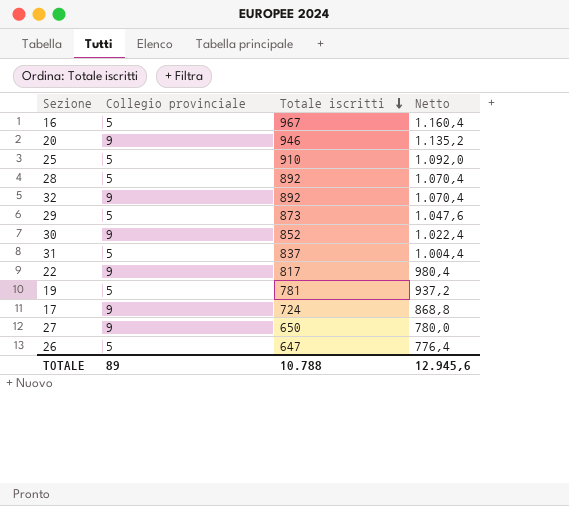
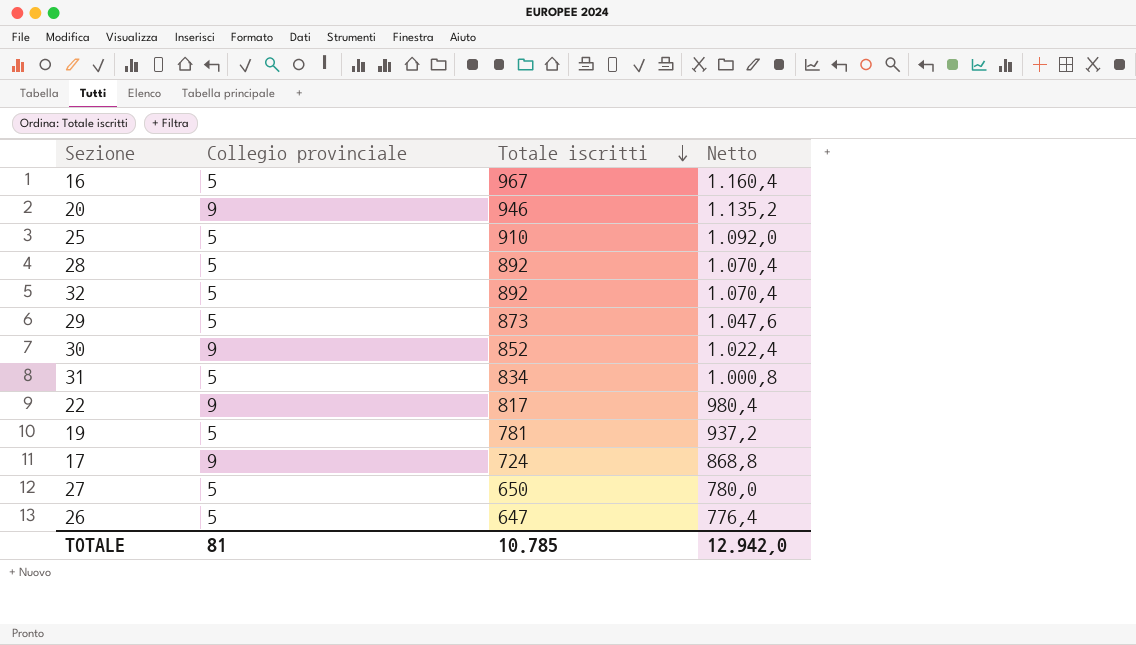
32 | Collegio provinciale: 9 -> 5
31 | Totale iscritti: 837 -> 834
31 | Netto: 1.004,4 -> 1.000,8
27 | Collegio provinciale: 9 -> 5
TOTALE | Collegio provinciale: 89 -> 81
TOTALE | Totale iscritti: 10.788 -> 10.785
TOTALE | Netto: 12.945,6 -> 12.942,0

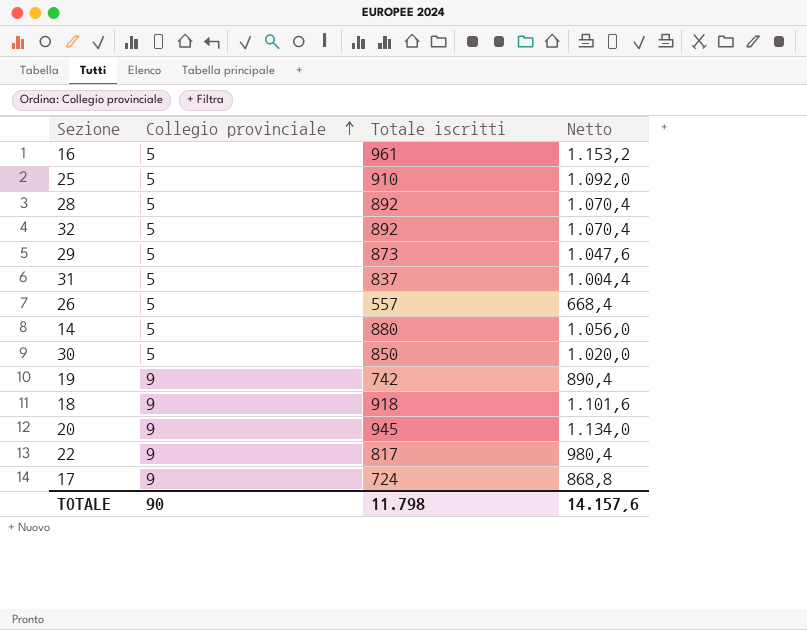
row order: Totale iscritti descending -> Collegio provinciale ascending
row 27: 5 | 650 | 780,0 -> none
16 | Totale iscritti: 967 -> 961
16 | Netto: 1.160,4 -> 1.153,2
31 | Totale iscritti: 834 -> 837
31 | Netto: 1.000,8 -> 1.004,4
26 | Totale iscritti: 647 -> 557
26 | Netto: 776,4 -> 668,4
row 14: none -> 5 | 880 | 1.056,0
30 | Collegio provinciale: 9 -> 5
30 | Totale iscritti: 852 -> 850
30 | Netto: 1.022,4 -> 1.020,0
19 | Collegio provinciale: 5 -> 9
19 | Totale iscritti: 781 -> 742
19 | Netto: 937,2 -> 890,4
row 18: none -> 9 | 918 | 1.101,6
20 | Totale iscritti: 946 -> 945
20 | Netto: 1.135,2 -> 1.134,0
TOTALE | Collegio provinciale: 81 -> 90
TOTALE | Totale iscritti: 10.785 -> 11.798
TOTALE | Netto: 12.942,0 -> 14.157,6

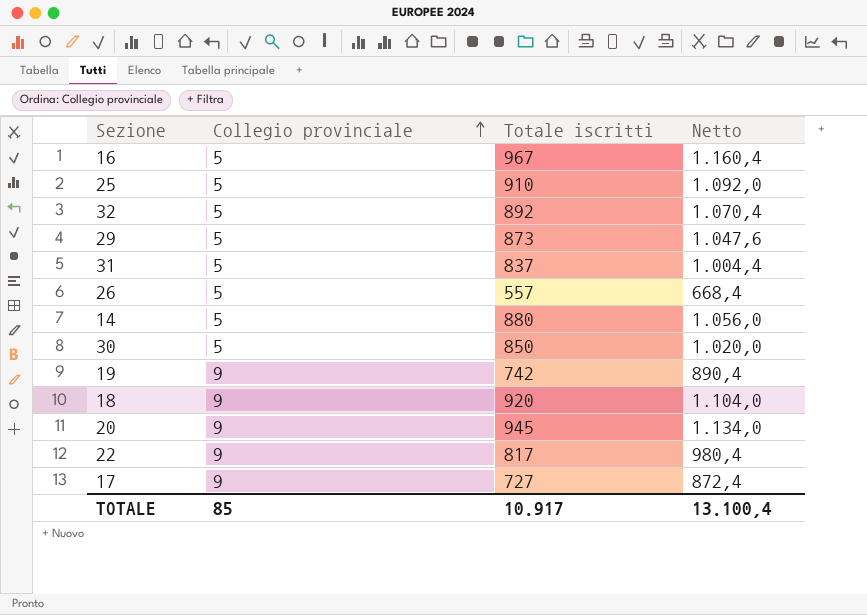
row 28: 5 | 892 | 1.070,4 -> none
16 | Totale iscritti: 961 -> 967
16 | Netto: 1.153,2 -> 1.160,4
18 | Totale iscritti: 918 -> 920
18 | Netto: 1.101,6 -> 1.104,0
17 | Totale iscritti: 724 -> 727
17 | Netto: 868,8 -> 872,4
TOTALE | Collegio provinciale: 90 -> 85
TOTALE | Totale iscritti: 11.798 -> 10.917
TOTALE | Netto: 14.157,6 -> 13.100,4

